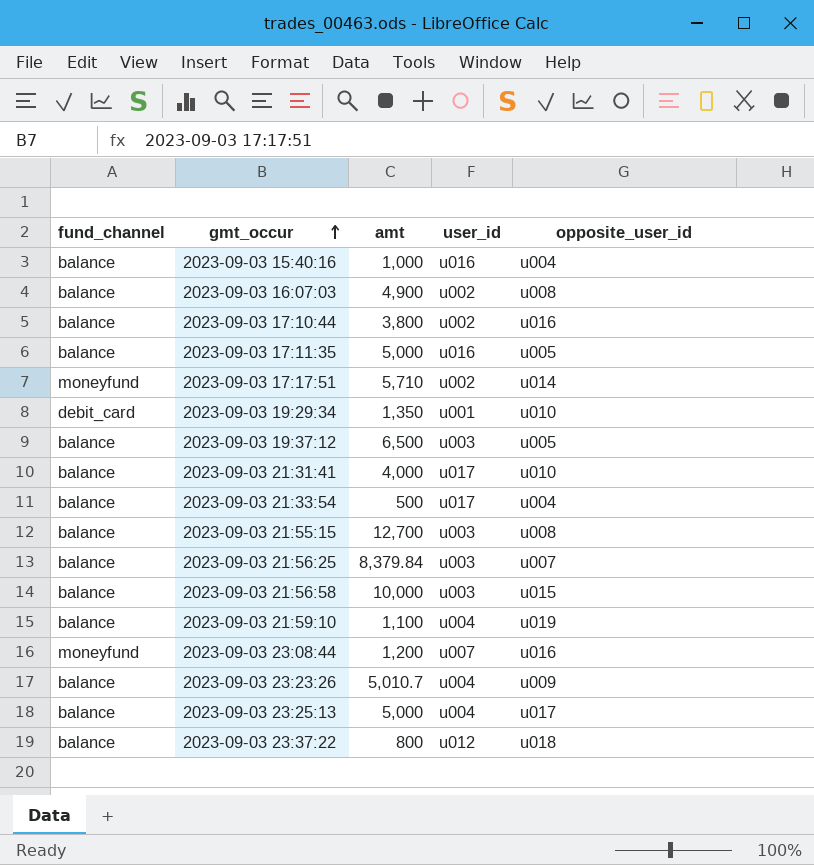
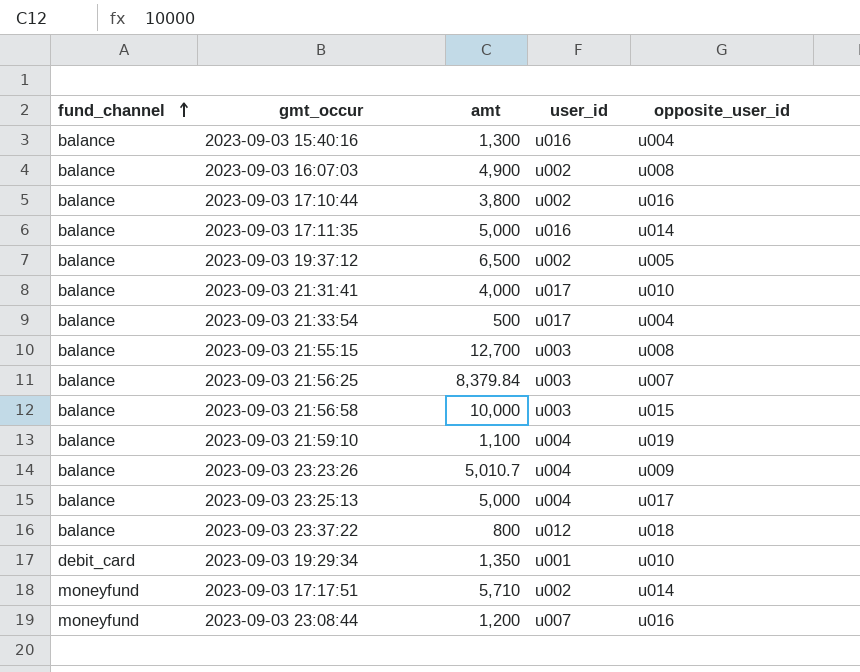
row order: gmt_occur ascending -> fund_channel ascending
2023-09-03 15:40:16 | amt: 1,000 -> 1,300
2023-09-03 17:11:35 | opposite_user_id: u005 -> u014
2023-09-03 19:37:12 | user_id: u003 -> u002

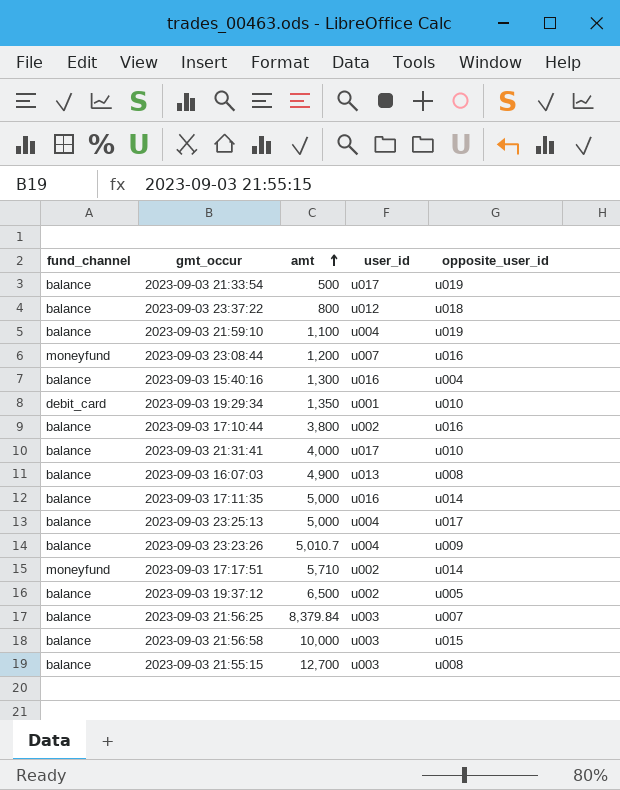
row order: fund_channel ascending -> amt ascending
2023-09-03 21:33:54 | opposite_user_id: u004 -> u019
2023-09-03 16:07:03 | user_id: u002 -> u013

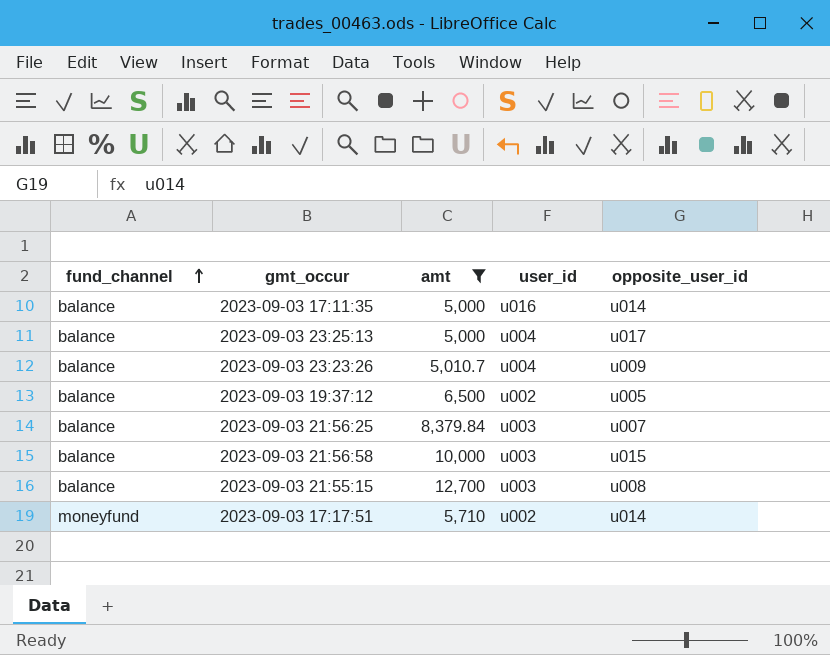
filter: none -> amt >= 5,000
row order: amt ascending -> fund_channel ascending

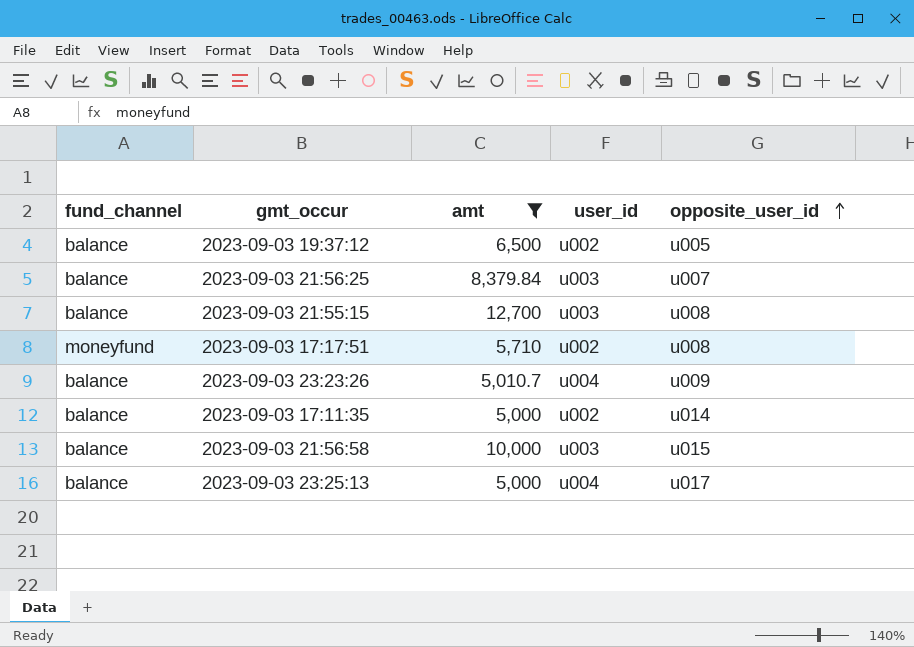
row order: fund_channel ascending -> opposite_user_id ascending
2023-09-03 17:17:51 | opposite_user_id: u014 -> u008
2023-09-03 17:11:35 | user_id: u016 -> u002

